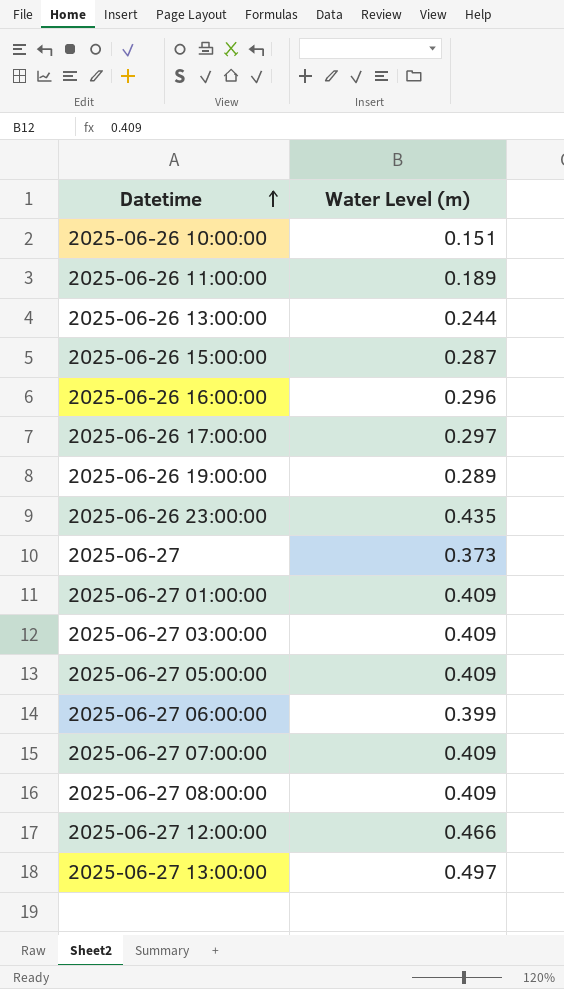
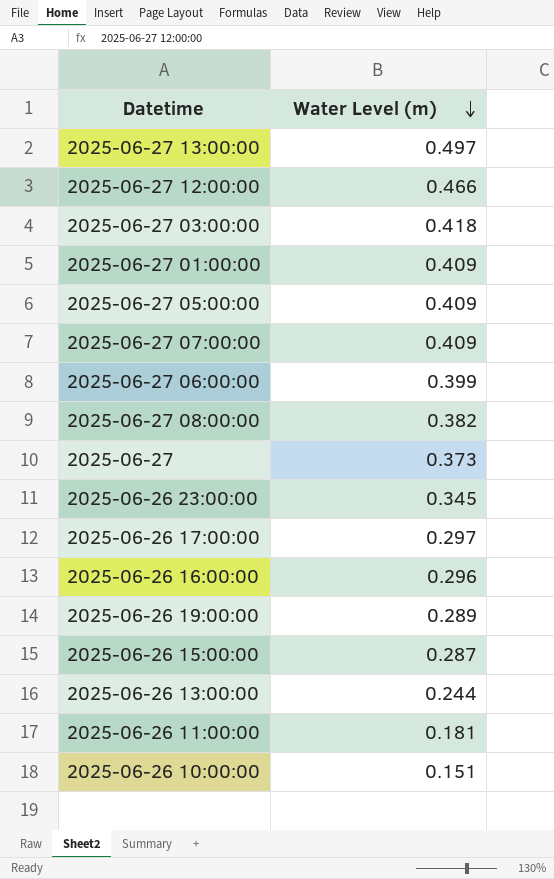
row order: Datetime ascending -> Water Level (m) descending
2025-06-27 03:00:00 | Water Level (m): 0.409 -> 0.418
2025-06-27 08:00:00 | Water Level (m): 0.409 -> 0.382
2025-06-26 23:00:00 | Water Level (m): 0.435 -> 0.345
2025-06-26 11:00:00 | Water Level (m): 0.189 -> 0.181

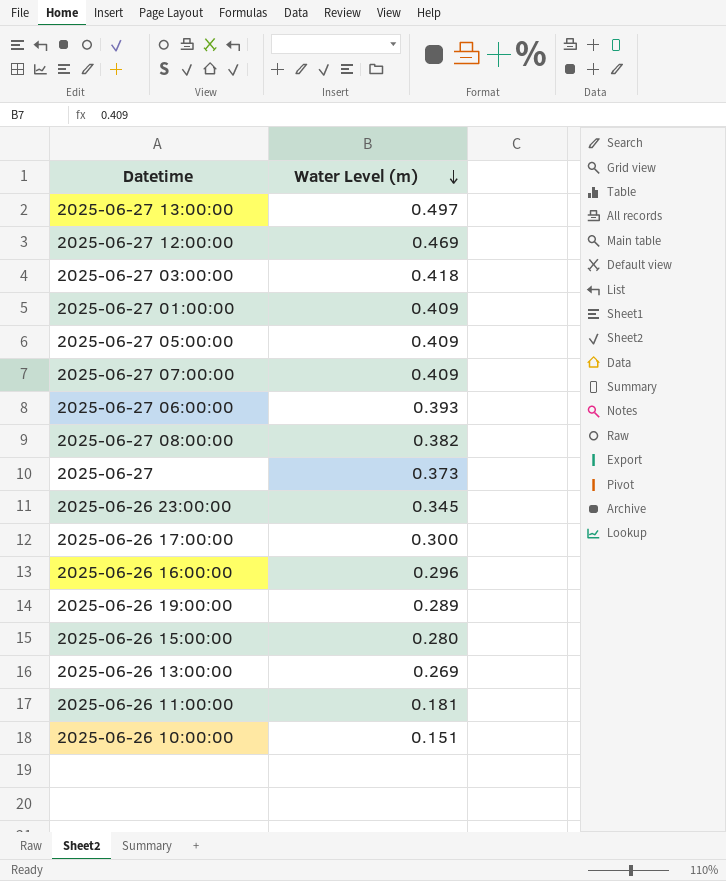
2025-06-27 12:00:00 | Water Level (m): 0.466 -> 0.469
2025-06-27 06:00:00 | Water Level (m): 0.399 -> 0.393
2025-06-26 17:00:00 | Water Level (m): 0.297 -> 0.300
2025-06-26 15:00:00 | Water Level (m): 0.287 -> 0.280
2025-06-26 13:00:00 | Water Level (m): 0.244 -> 0.269

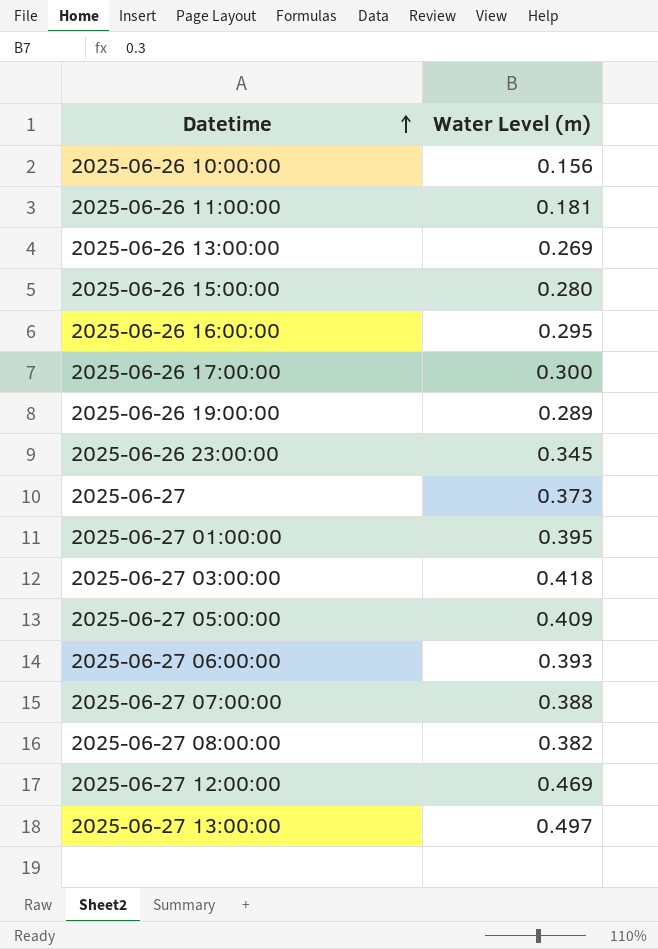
row order: Water Level (m) descending -> Datetime ascending
2025-06-26 10:00:00 | Water Level (m): 0.151 -> 0.156
2025-06-26 16:00:00 | Water Level (m): 0.296 -> 0.295
2025-06-27 01:00:00 | Water Level (m): 0.409 -> 0.395
2025-06-27 07:00:00 | Water Level (m): 0.409 -> 0.388

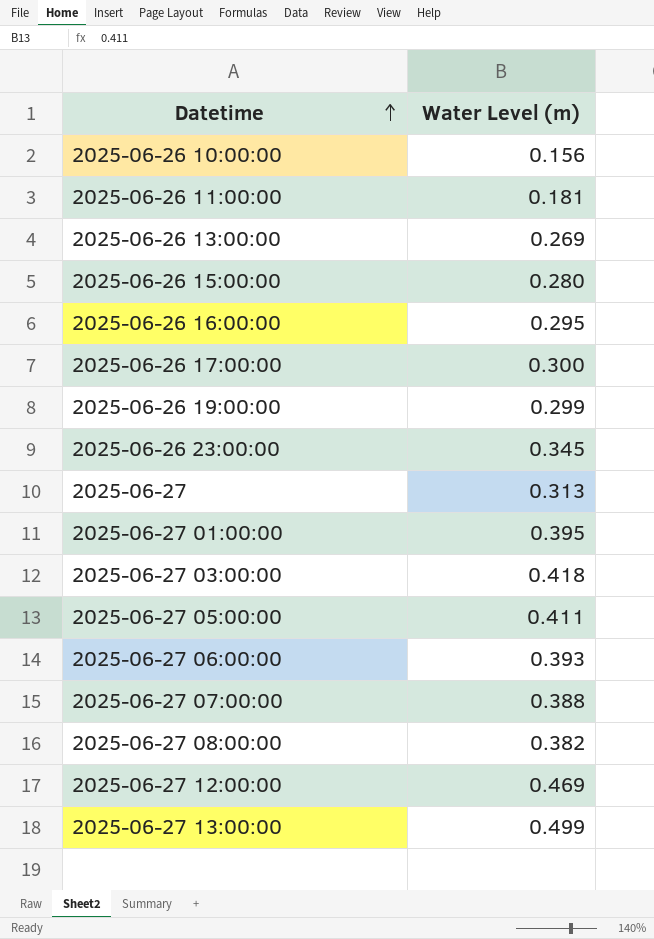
2025-06-26 19:00:00 | Water Level (m): 0.289 -> 0.299
2025-06-27 | Water Level (m): 0.373 -> 0.313
2025-06-27 05:00:00 | Water Level (m): 0.409 -> 0.411
2025-06-27 13:00:00 | Water Level (m): 0.497 -> 0.499

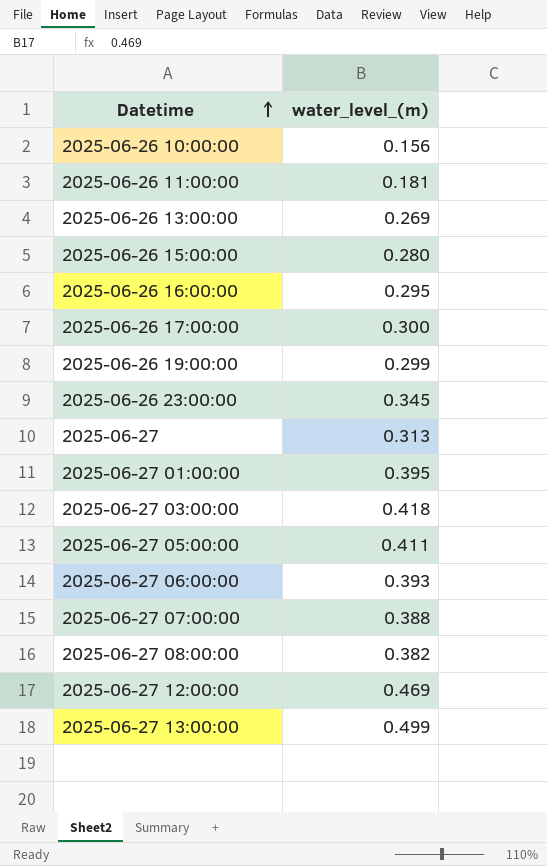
column name: Water Level (m) -> water_level_(m)

